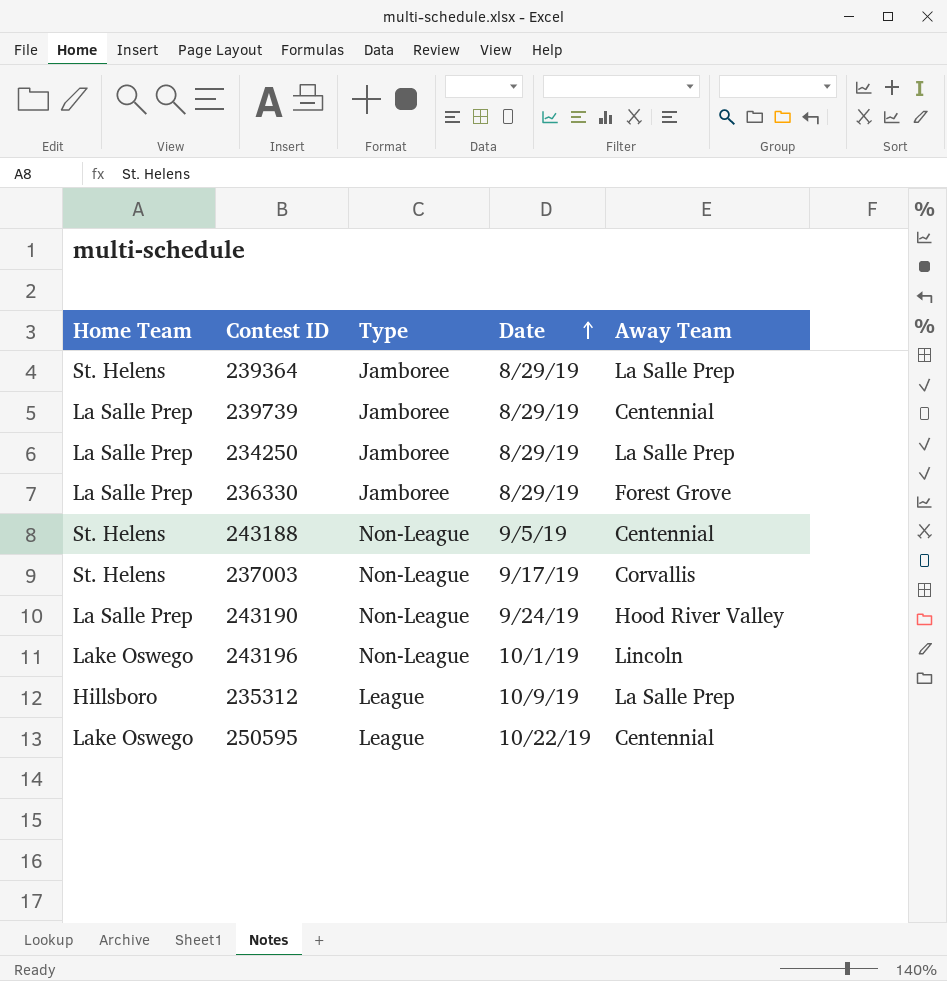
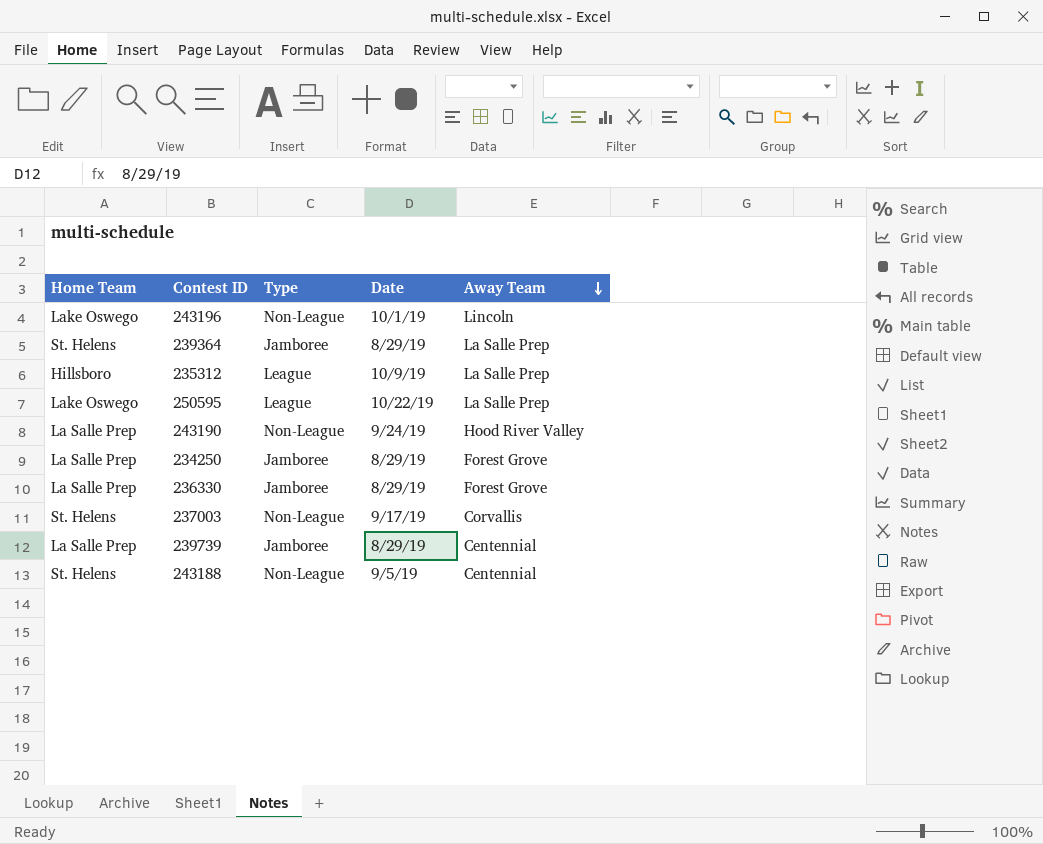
row order: Date ascending -> Away Team descending
250595 | Away Team: Centennial -> La Salle Prep
234250 | Away Team: La Salle Prep -> Forest Grove

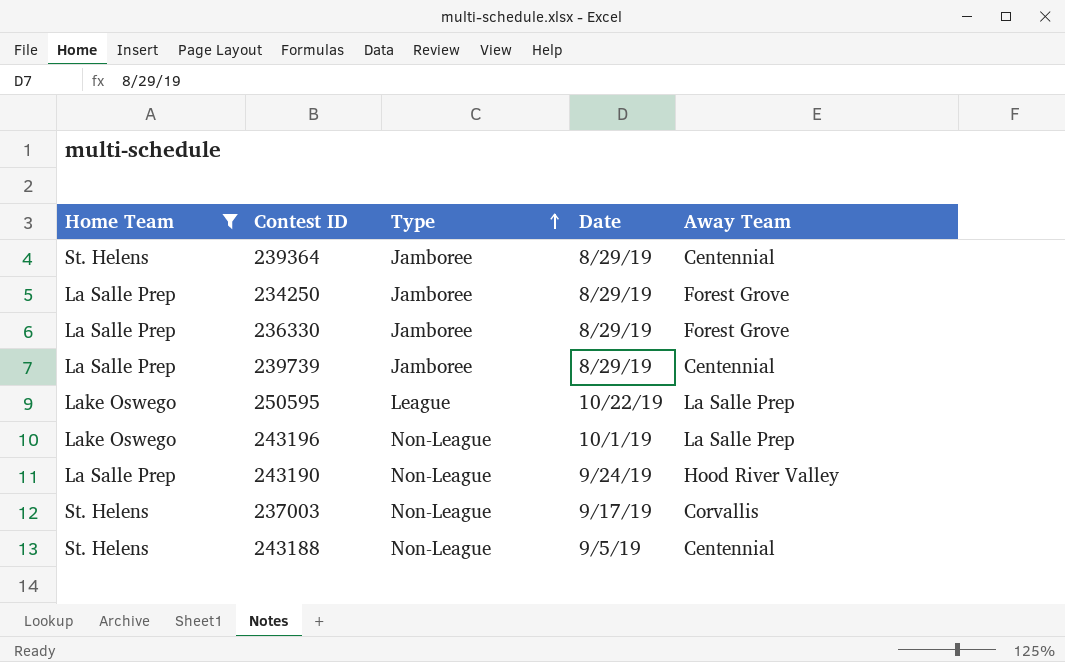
filter: none -> Home Team != Hillsboro
row order: Away Team descending -> Type ascending
239364 | Away Team: La Salle Prep -> Centennial
243196 | Away Team: Lincoln -> La Salle Prep

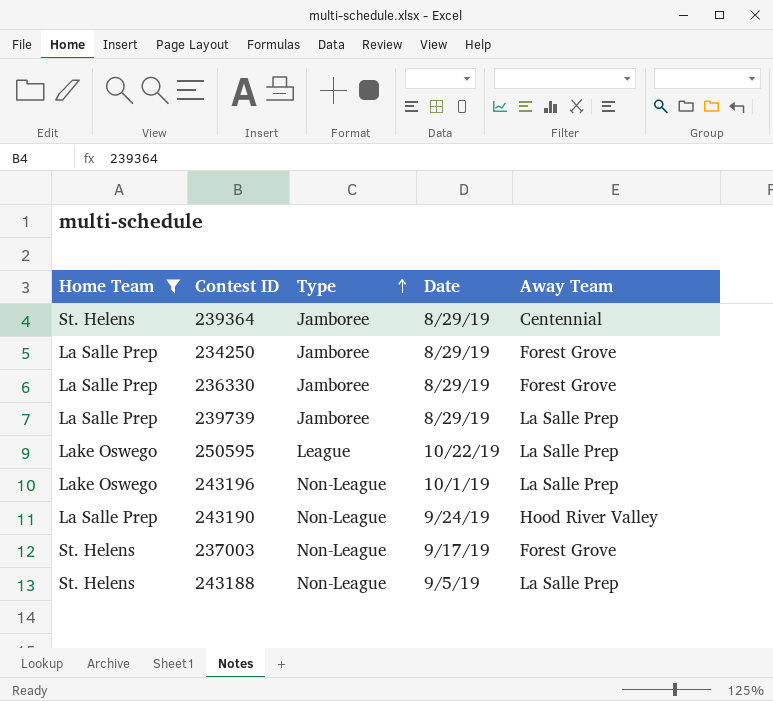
239739 | Away Team: Centennial -> La Salle Prep
237003 | Away Team: Corvallis -> Forest Grove
243188 | Away Team: Centennial -> La Salle Prep

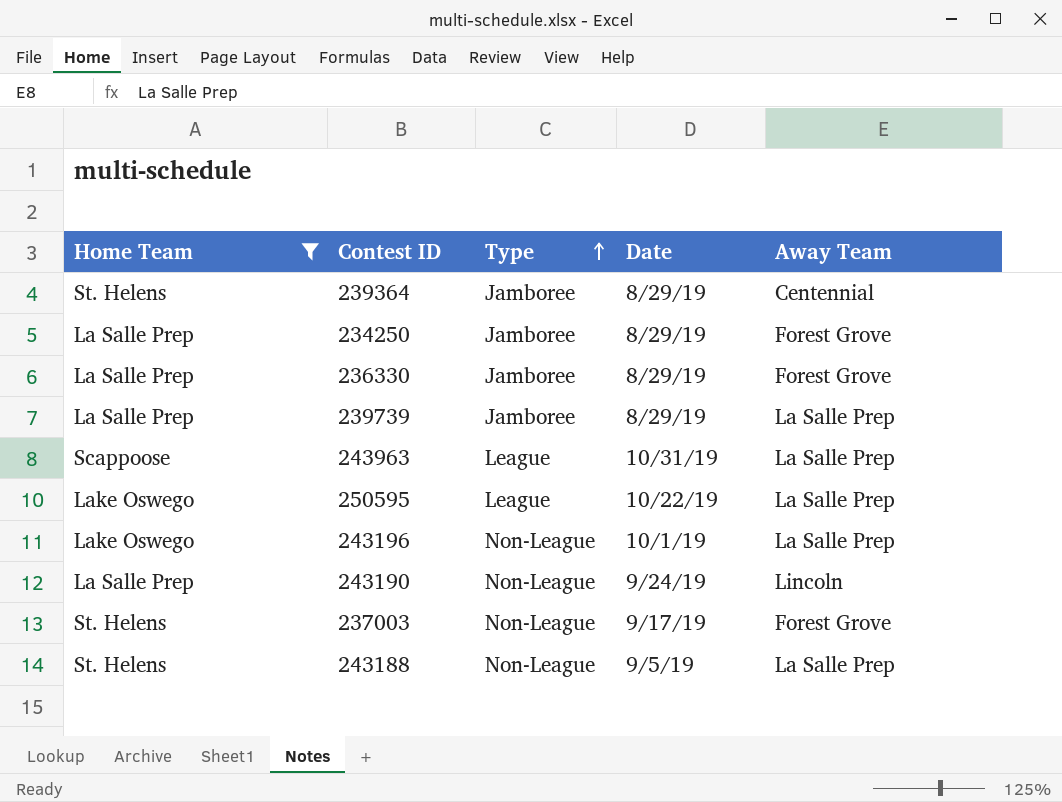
row 243963: none -> Scappoose | League | 10/31/19 | La Salle Prep
243190 | Away Team: Hood River Valley -> Lincoln

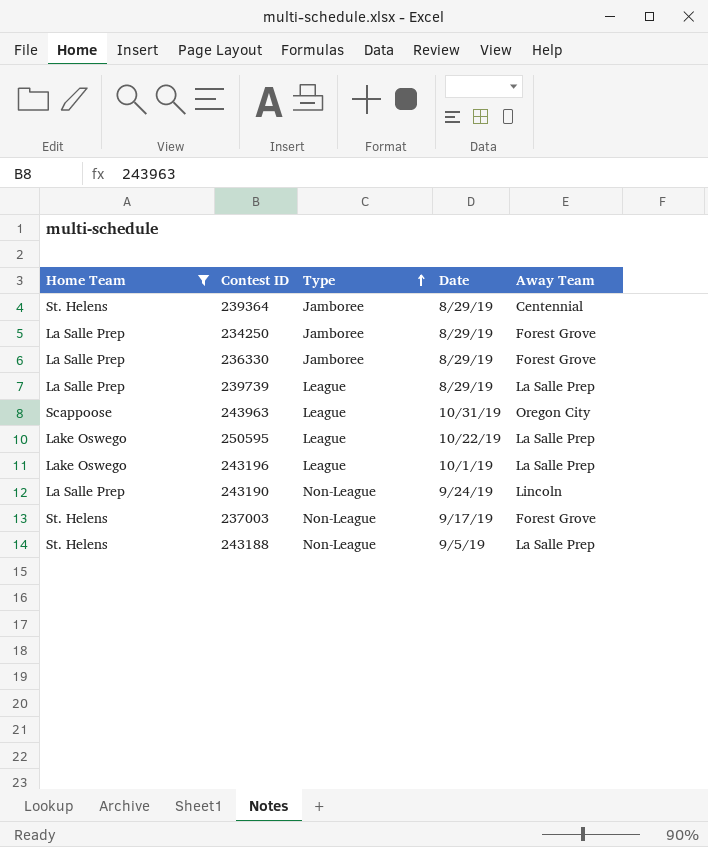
239739 | Type: Jamboree -> League
243963 | Away Team: La Salle Prep -> Oregon City
243196 | Type: Non-League -> League

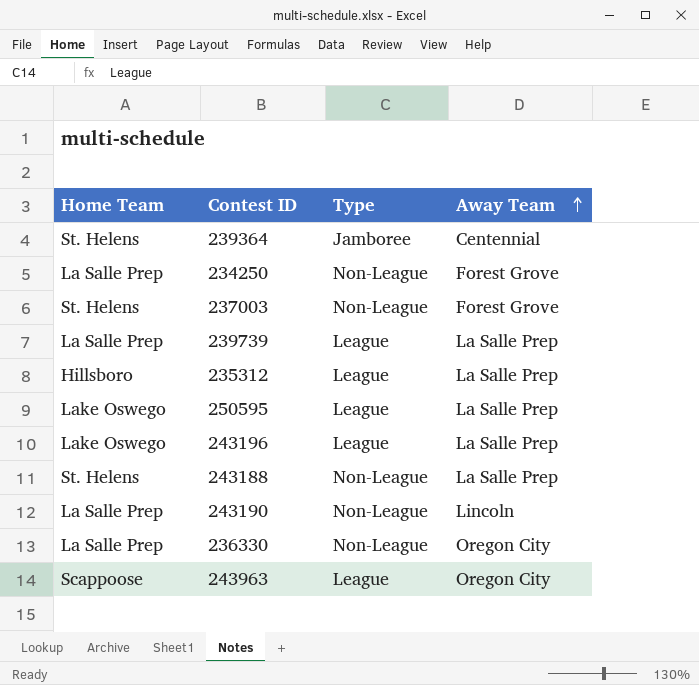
filter: Home Team != Hillsboro -> none
row order: Type ascending -> Away Team ascending
column Date | position: 4 -> none
234250 | Type: Jamboree -> Non-League
236330 | Type: Jamboree -> Non-League
236330 | Away Team: Forest Grove -> Oregon City

